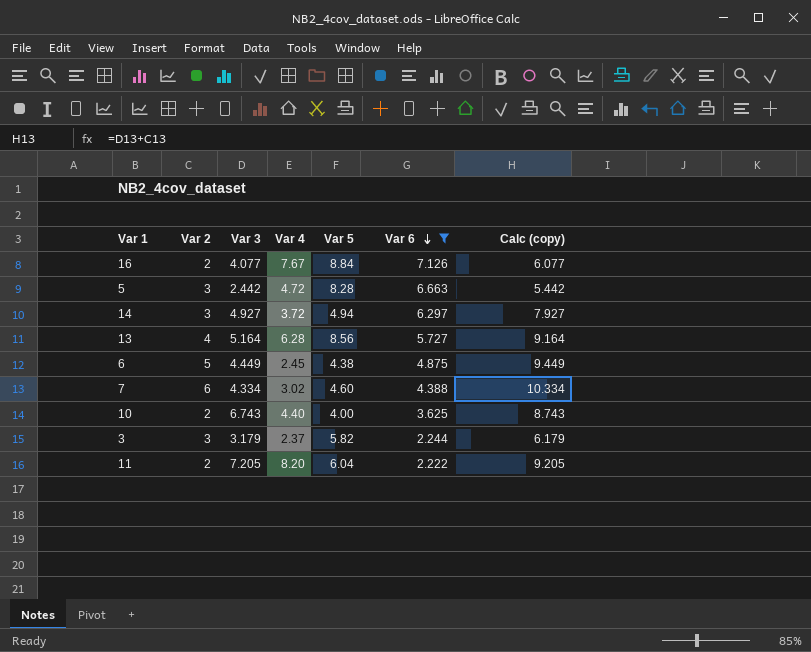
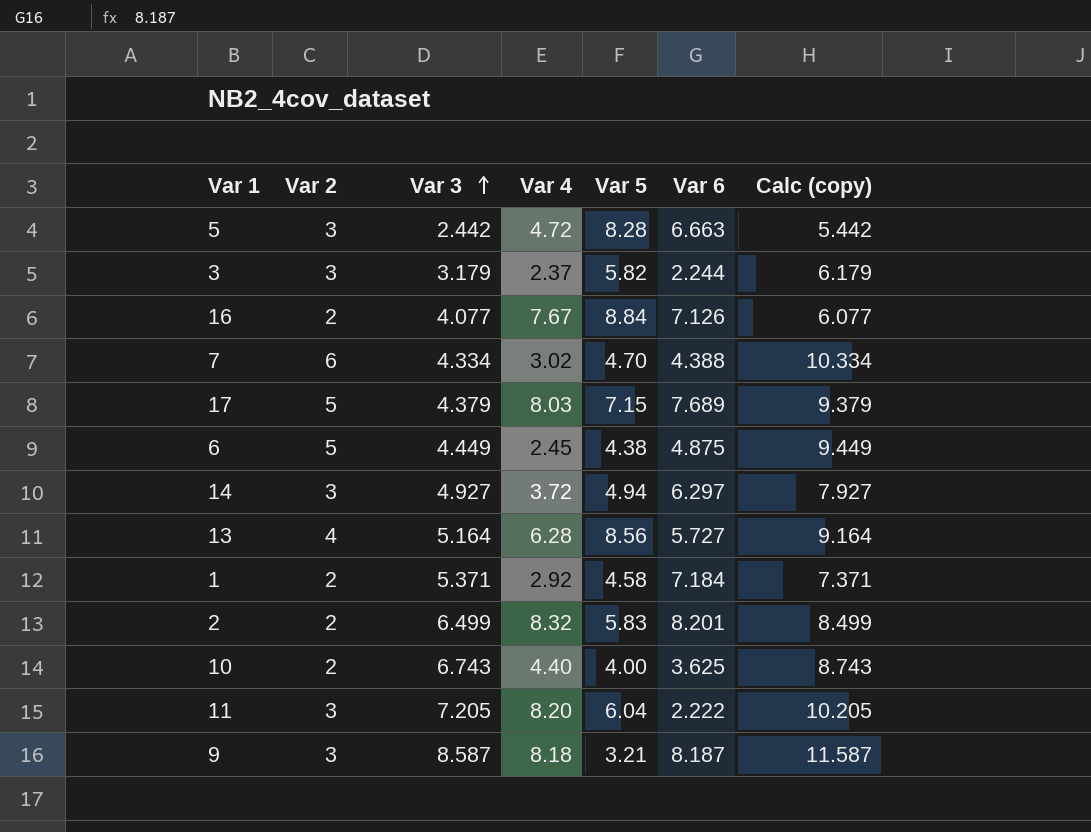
filter: Var 6 <= 7.126 -> none
row order: Var 6 descending -> Var 3 ascending
7 | Var 5: 4.60 -> 4.70
11 | Var 2: 2 -> 3
11 | Calc (copy): 9.205 -> 10.205

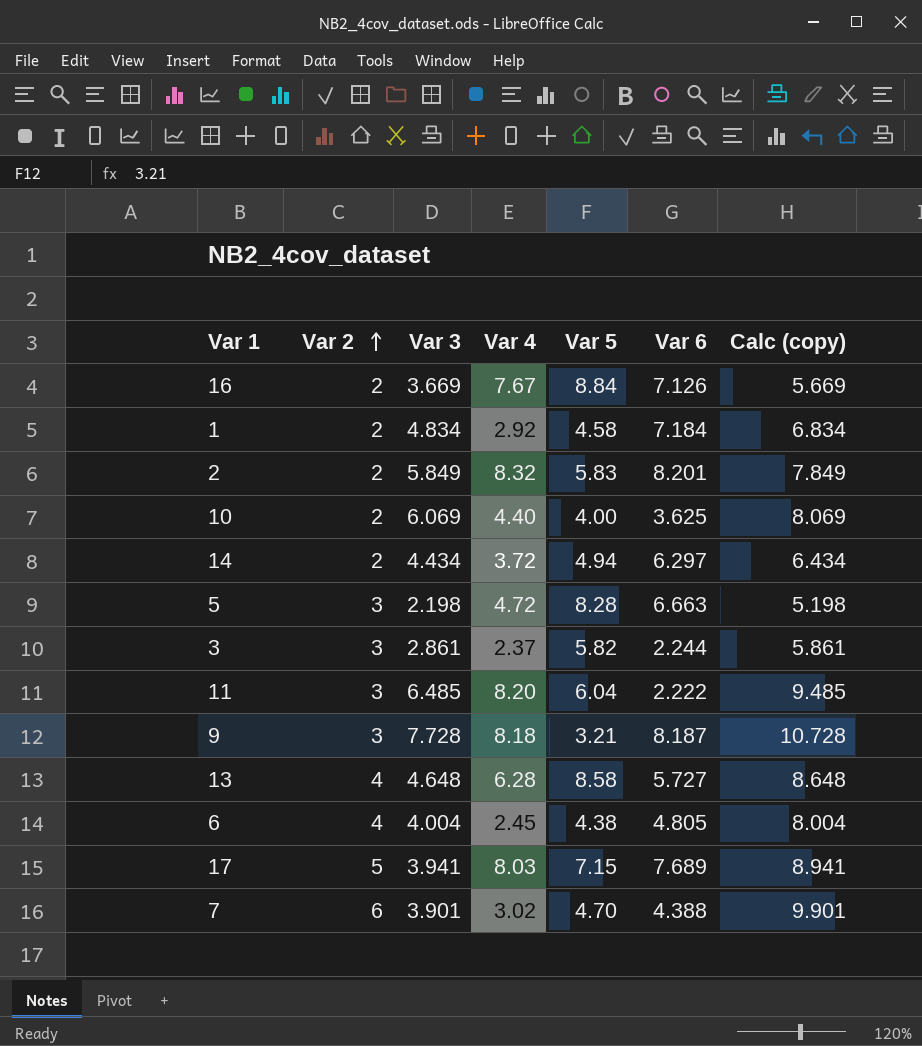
row order: Var 3 ascending -> Var 2 ascending
16 | Var 3: 4.077 -> 3.669
16 | Calc (copy): 6.077 -> 5.669
1 | Var 3: 5.371 -> 4.834
1 | Calc (copy): 7.371 -> 6.834
2 | Var 3: 6.499 -> 5.849
2 | Calc (copy): 8.499 -> 7.849
10 | Var 3: 6.743 -> 6.069
10 | Calc (copy): 8.743 -> 8.069
14 | Var 2: 3 -> 2
14 | Var 3: 4.927 -> 4.434
14 | Calc (copy): 7.927 -> 6.434
5 | Var 3: 2.442 -> 2.198
5 | Calc (copy): 5.442 -> 5.198
3 | Var 3: 3.179 -> 2.861
3 | Calc (copy): 6.179 -> 5.861
11 | Var 3: 7.205 -> 6.485
11 | Calc (copy): 10.205 -> 9.485
9 | Var 3: 8.587 -> 7.728
9 | Calc (copy): 11.587 -> 10.728
13 | Var 3: 5.164 -> 4.648
13 | Var 5: 8.56 -> 8.58
13 | Calc (copy): 9.164 -> 8.648
6 | Var 2: 5 -> 4
6 | Var 3: 4.449 -> 4.004
6 | Var 6: 4.875 -> 4.805
6 | Calc (copy): 9.449 -> 8.004
17 | Var 3: 4.379 -> 3.941
17 | Calc (copy): 9.379 -> 8.941
7 | Var 3: 4.334 -> 3.901
7 | Calc (copy): 10.334 -> 9.901

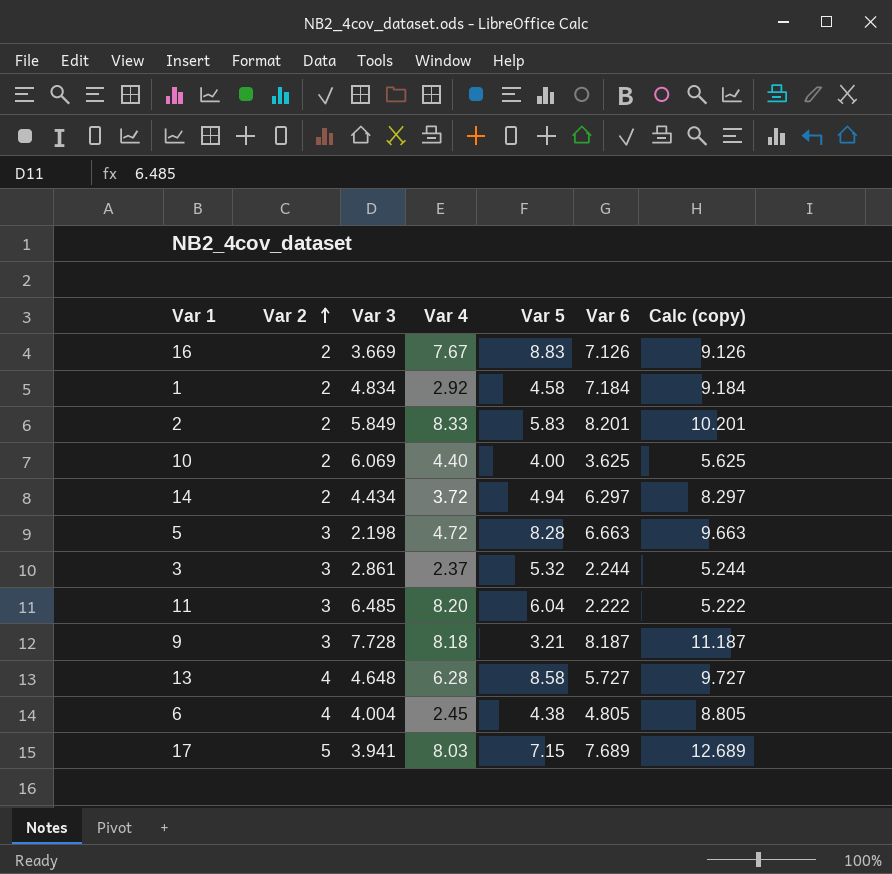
column Calc (copy) | formula: [Var 2] + [Var 3] -> [Var 2] + [Var 6]
row 7: 6 | 3.901 | 3.02 | 4.70 | 4.388 | 9.901 -> none
16 | Var 5: 8.84 -> 8.83
2 | Var 4: 8.32 -> 8.33
3 | Var 5: 5.82 -> 5.32

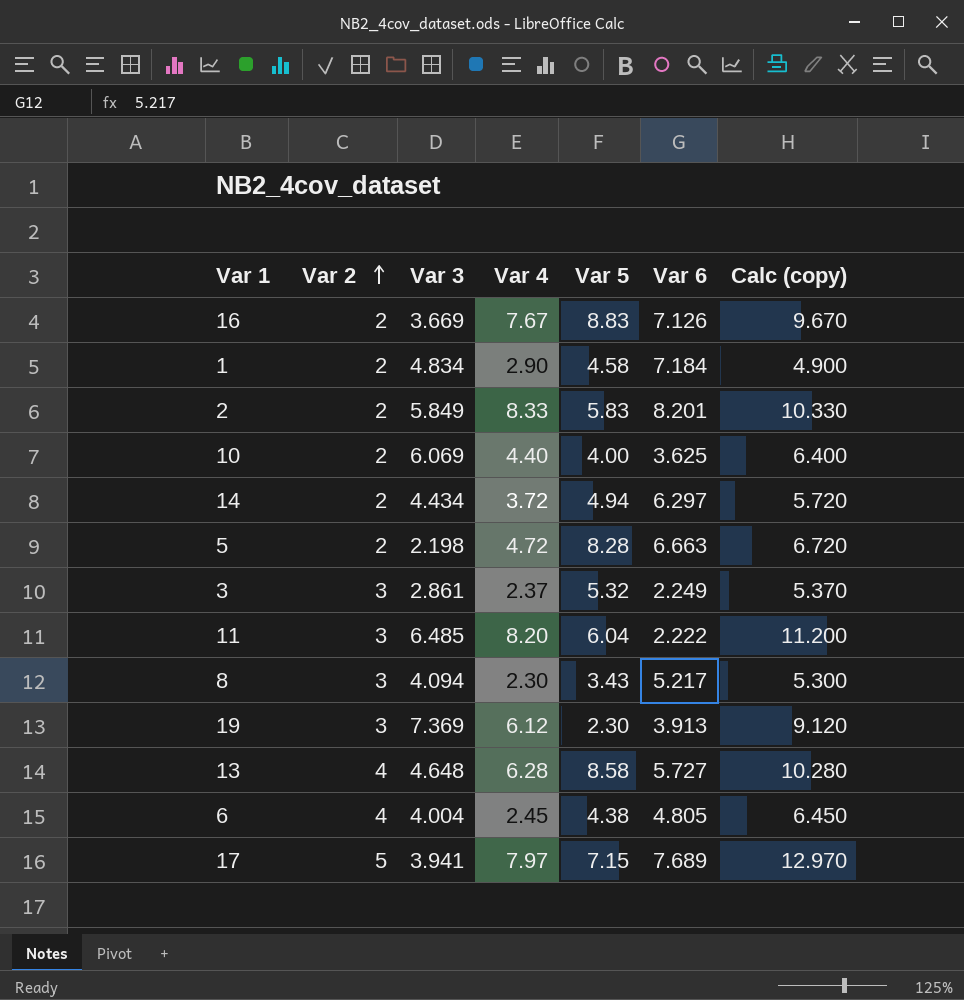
column Calc (copy) | formula: [Var 2] + [Var 6] -> [Var 2] + [Var 4]
row 9: 3 | 7.728 | 8.18 | 3.21 | 8.187 | 11.187 -> none
1 | Var 4: 2.92 -> 2.90
5 | Var 2: 3 -> 2
3 | Var 6: 2.244 -> 2.249
row 8: none -> 3 | 4.094 | 2.30 | 3.43 | 5.217 | 5.300
row 19: none -> 3 | 7.369 | 6.12 | 2.30 | 3.913 | 9.120
17 | Var 4: 8.03 -> 7.97

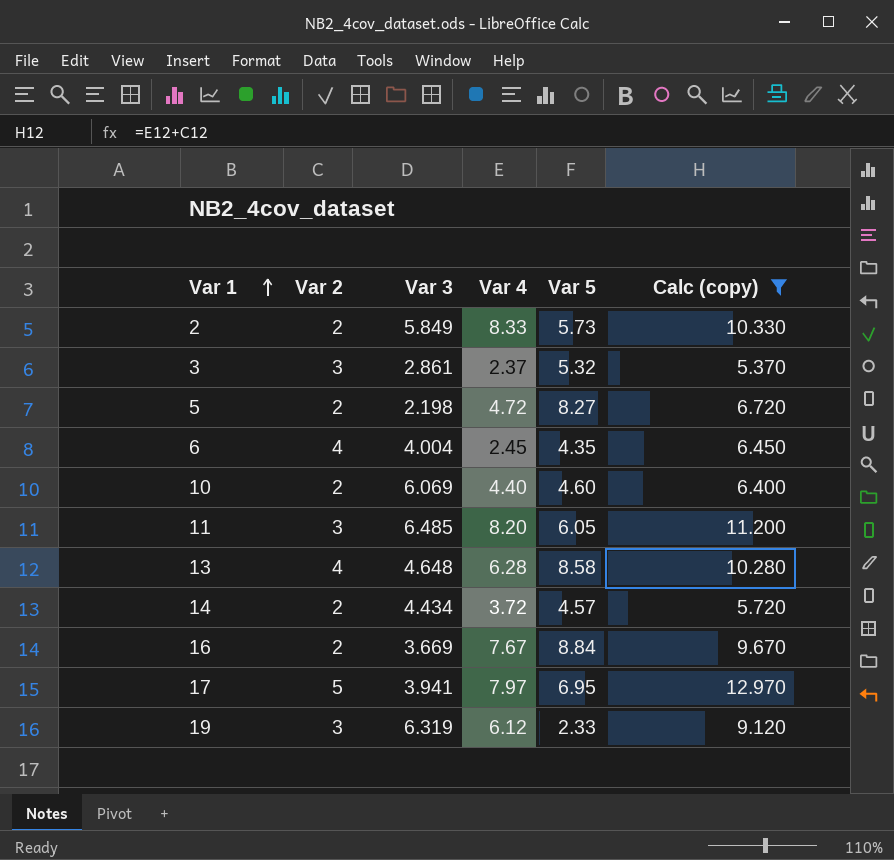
filter: none -> Calc (copy) >= 5.370
row order: Var 2 ascending -> Var 1 ascending
column Var 6 | position: 6 -> none
2 | Var 5: 5.83 -> 5.73
5 | Var 5: 8.28 -> 8.27
6 | Var 5: 4.38 -> 4.35
10 | Var 5: 4.00 -> 4.60
11 | Var 5: 6.04 -> 6.05
14 | Var 5: 4.94 -> 4.57
16 | Var 5: 8.83 -> 8.84
17 | Var 5: 7.15 -> 6.95
19 | Var 3: 7.369 -> 6.319
19 | Var 5: 2.30 -> 2.33

